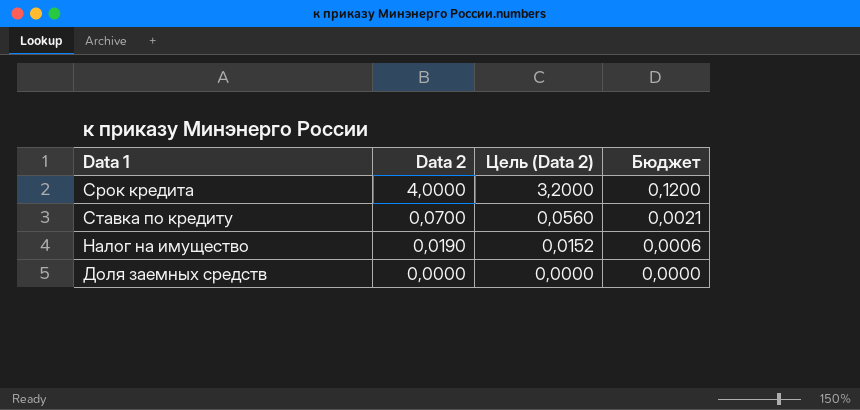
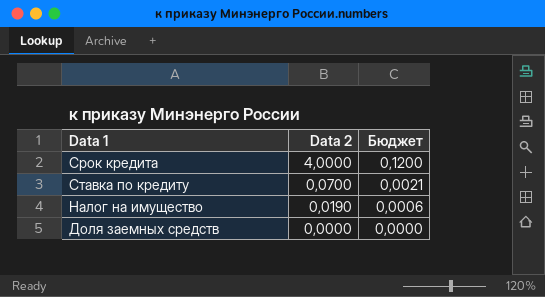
column Цель (Data 2) | formula: [Data 2] * 0,8 -> none

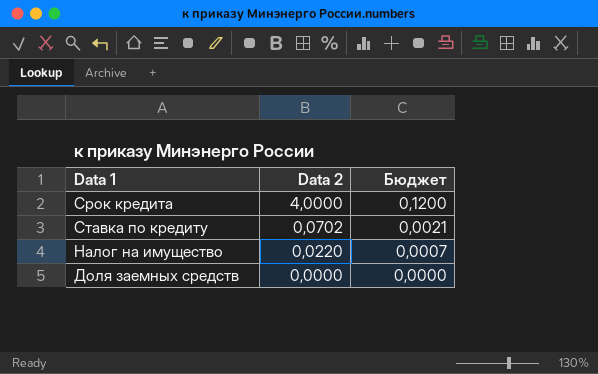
Ставка по кредиту | Data 2: 0,0700 -> 0,0702
Налог на имущество | Data 2: 0,0190 -> 0,0220
Налог на имущество | Бюджет: 0,0006 -> 0,0007

